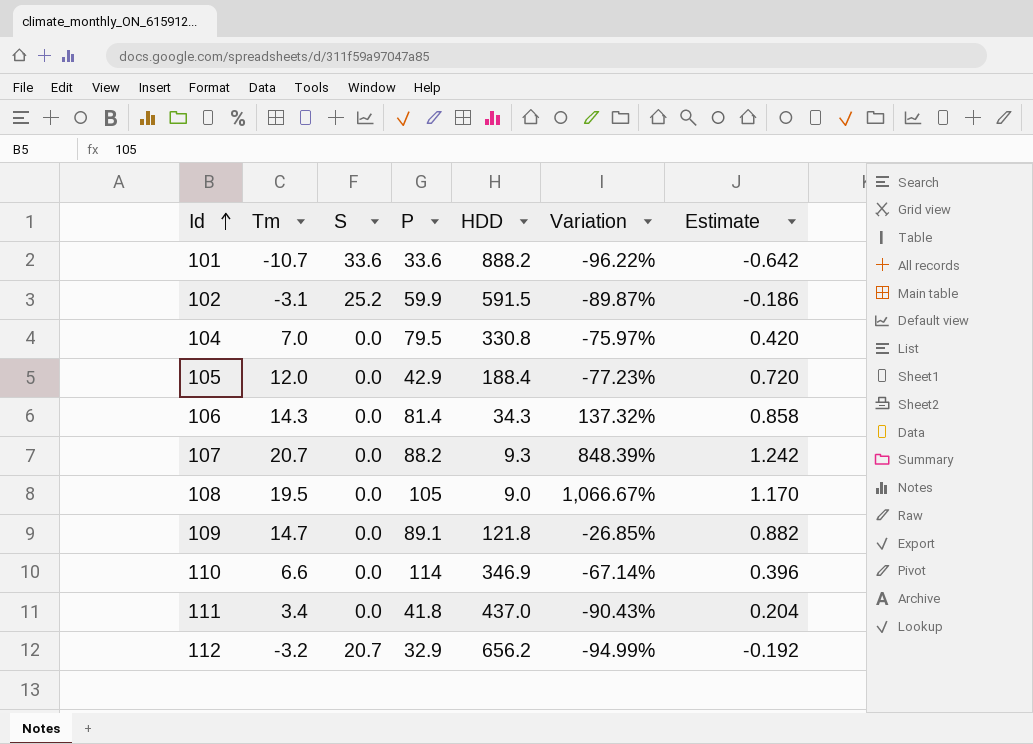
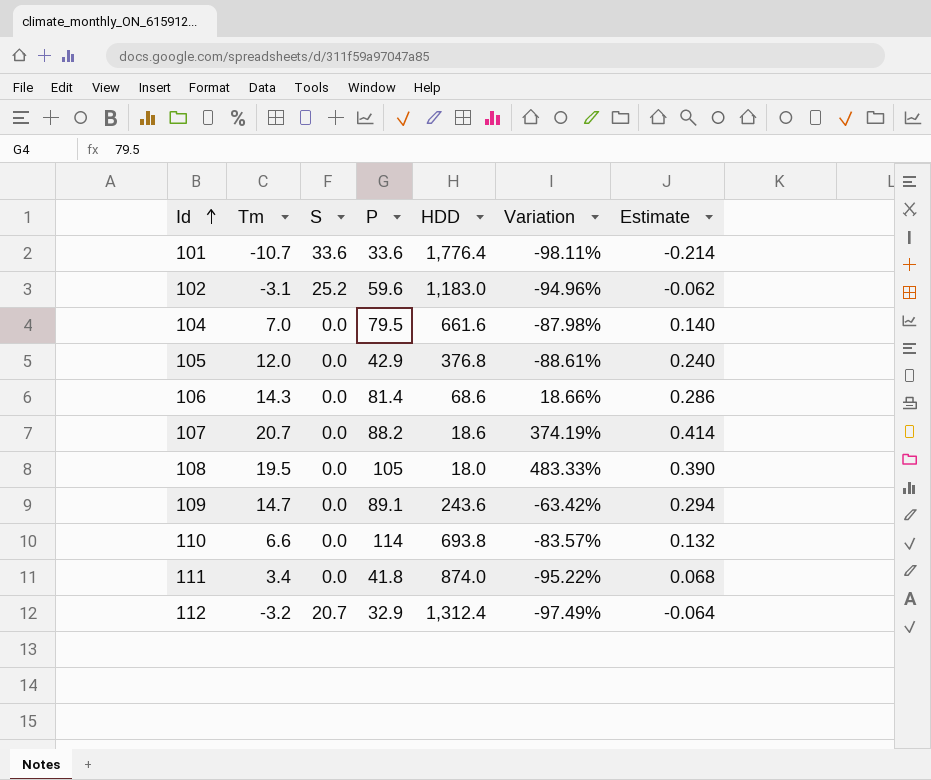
column Estimate | formula: [Tm] * 0.06 -> [Tm] * 0.02
101 | HDD: 888.2 -> 1,776.4
101 | Variation: -96.22% -> -98.11%
102 | P: 59.9 -> 59.6
102 | HDD: 591.5 -> 1,183.0
102 | Variation: -89.87% -> -94.96%
104 | HDD: 330.8 -> 661.6
104 | Variation: -75.97% -> -87.98%
105 | HDD: 188.4 -> 376.8
105 | Variation: -77.23% -> -88.61%
106 | HDD: 34.3 -> 68.6
106 | Variation: 137.32% -> 18.66%
107 | HDD: 9.3 -> 18.6
107 | Variation: 848.39% -> 374.19%
108 | HDD: 9.0 -> 18.0
108 | Variation: 1,066.67% -> 483.33%
109 | HDD: 121.8 -> 243.6
109 | Variation: -26.85% -> -63.42%
110 | HDD: 346.9 -> 693.8
110 | Variation: -67.14% -> -83.57%
111 | HDD: 437.0 -> 874.0
111 | Variation: -90.43% -> -95.22%
112 | HDD: 656.2 -> 1,312.4
112 | Variation: -94.99% -> -97.49%

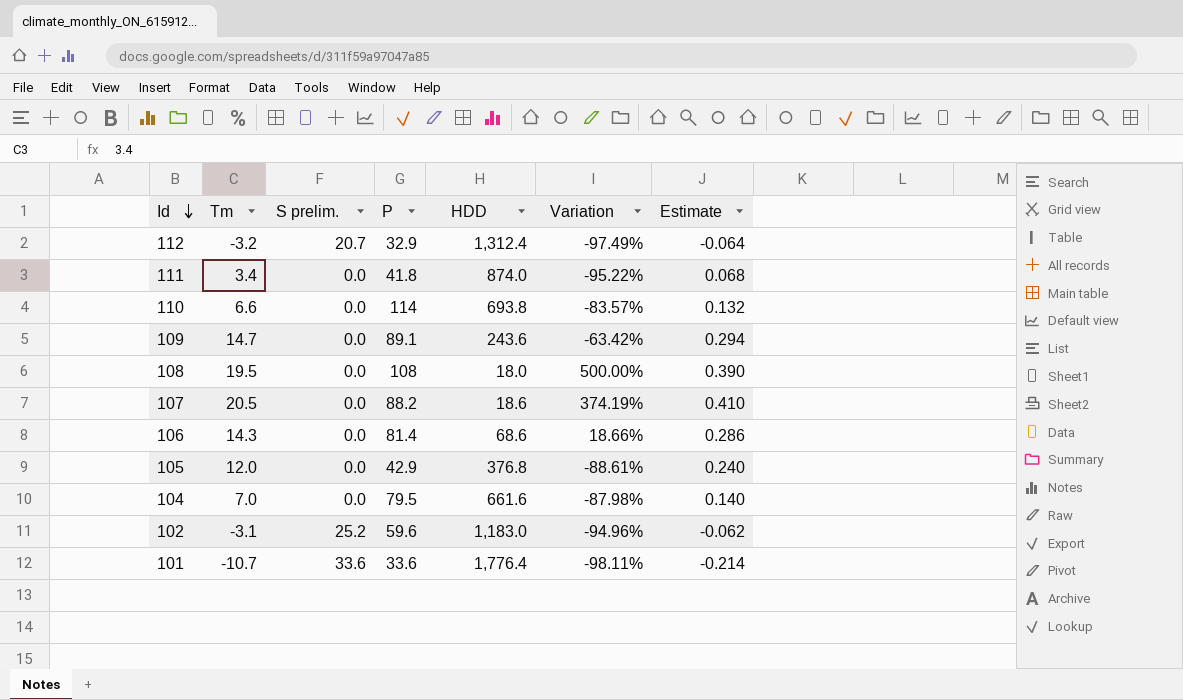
row order: Id ascending -> Id descending
column name: S -> S prelim.
108 | P: 105 -> 108
108 | Variation: 483.33% -> 500.00%
107 | Tm: 20.7 -> 20.5
107 | Estimate: 0.414 -> 0.410

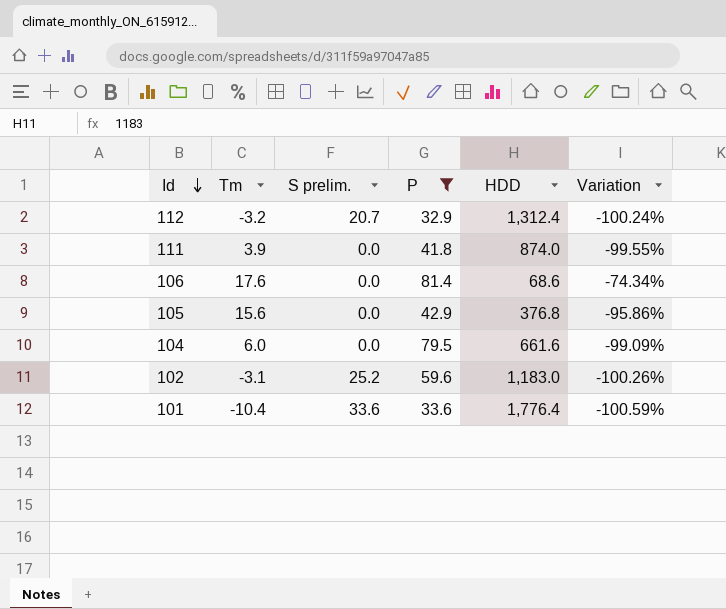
filter: none -> P <= 81.4
column Estimate | formula: [Tm] * 0.02 -> none
column Variation | formula: ([P] - [HDD]) / [HDD] -> ([Tm] - [HDD]) / [HDD]
111 | Tm: 3.4 -> 3.9
106 | Tm: 14.3 -> 17.6
105 | Tm: 12.0 -> 15.6
104 | Tm: 7.0 -> 6.0
101 | Tm: -10.7 -> -10.4

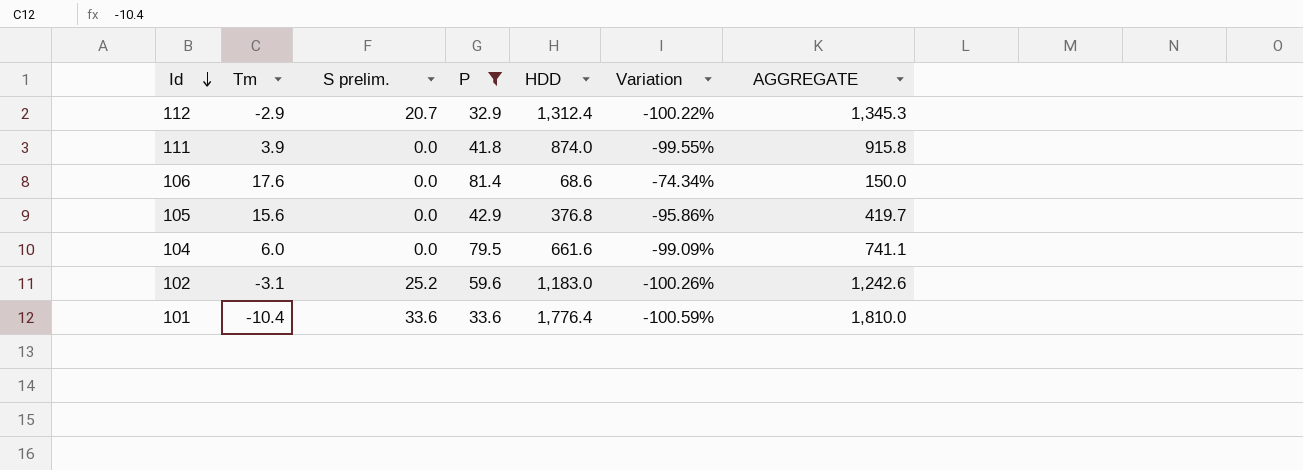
column AGGREGATE | formula: none -> [P] + [HDD]
112 | Tm: -3.2 -> -2.9
112 | Variation: -100.24% -> -100.22%

